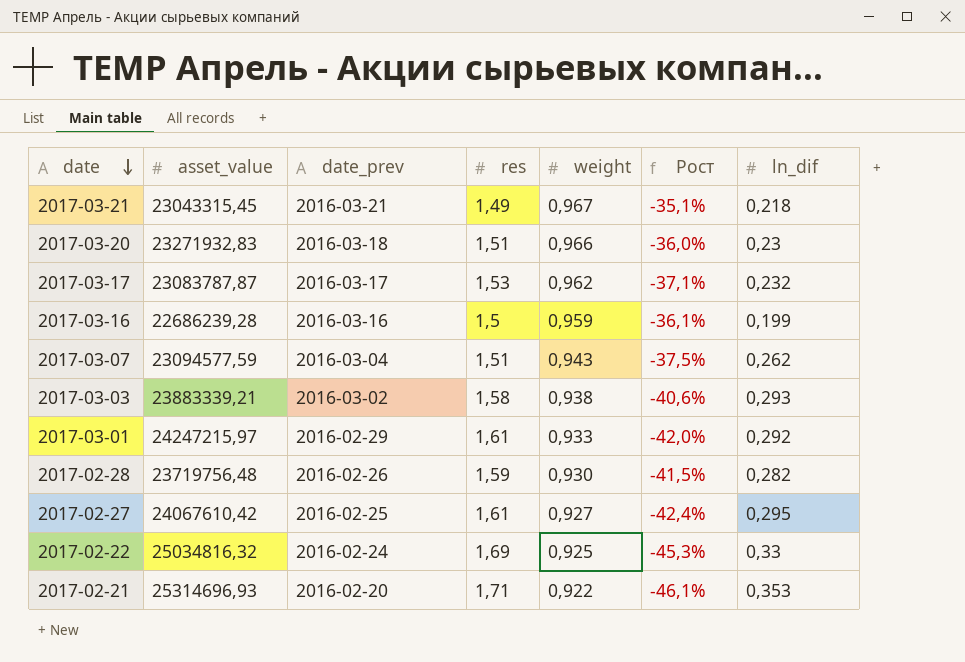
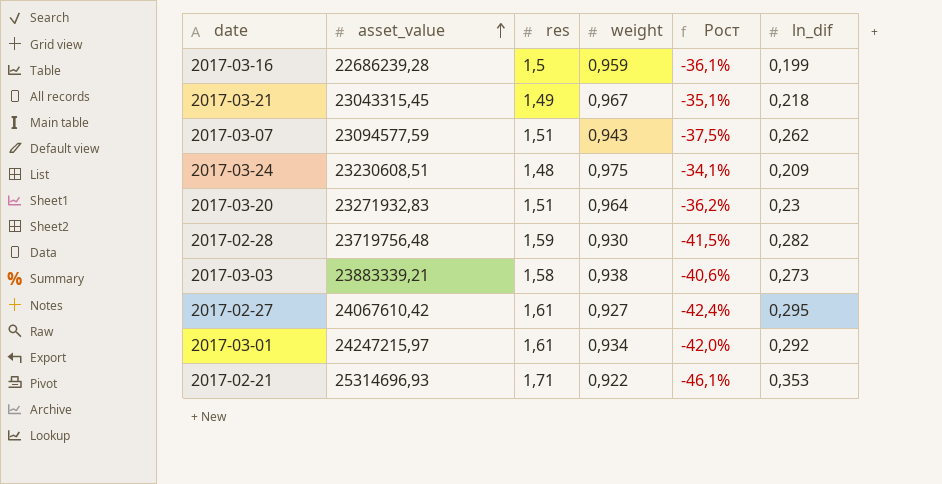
row order: date descending -> asset_value ascending
column date_prev | position: 3 -> none
row 2017-03-17: 23083787,87 | 2016-03-17 | 1,53 | 0,962 | -37,1% | 0,232 -> none
row 2017-02-22: 25034816,32 | 2016-02-24 | 1,69 | 0,925 | -45,3% | 0,33 -> none
row 2017-03-24: none -> 23230608,51 | 1,48 | 0,975 | -34,1% | 0,209
2017-03-20 | weight: 0,966 -> 0,964
2017-03-20 | Рост: -36,0% -> -36,2%
2017-03-03 | ln_dif: 0,293 -> 0,273
2017-03-01 | weight: 0,933 -> 0,934

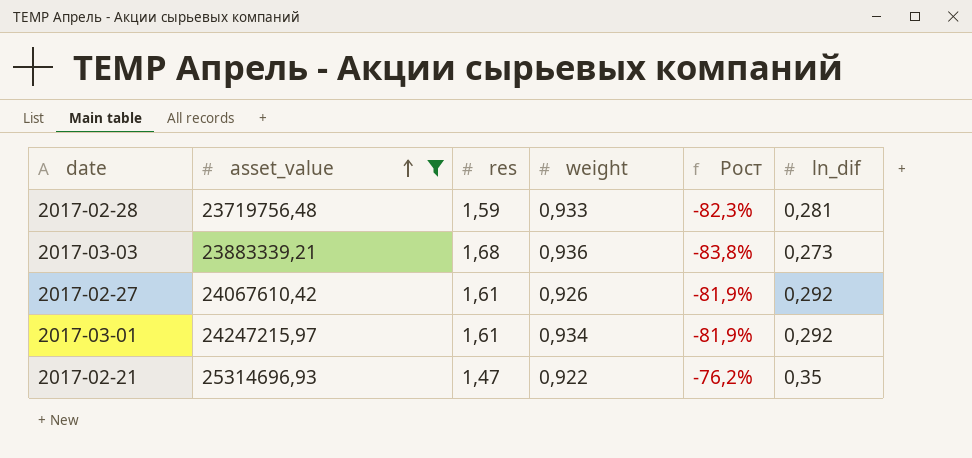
filter: none -> asset_value >= 23719756,48
column Рост | formula: ([weight] - [res]) / [res] -> ([ln_dif] - [res]) / [res]
2017-02-28 | weight: 0,930 -> 0,933
2017-02-28 | ln_dif: 0,282 -> 0,281
2017-03-03 | res: 1,58 -> 1,68
2017-03-03 | weight: 0,938 -> 0,936
2017-02-27 | weight: 0,927 -> 0,926
2017-02-27 | ln_dif: 0,295 -> 0,292
2017-02-21 | res: 1,71 -> 1,47
2017-02-21 | ln_dif: 0,353 -> 0,35

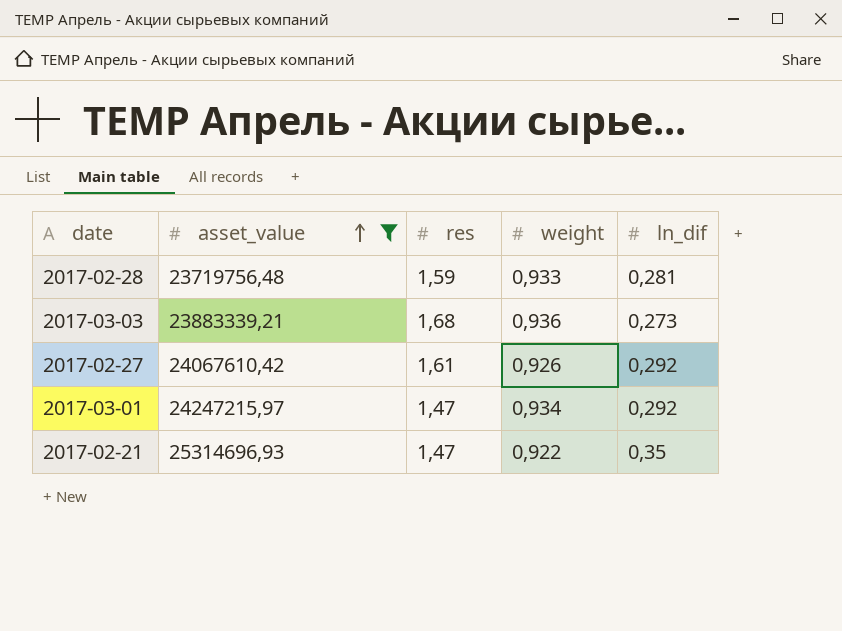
column Рост | formula: ([ln_dif] - [res]) / [res] -> none
2017-03-01 | res: 1,61 -> 1,47

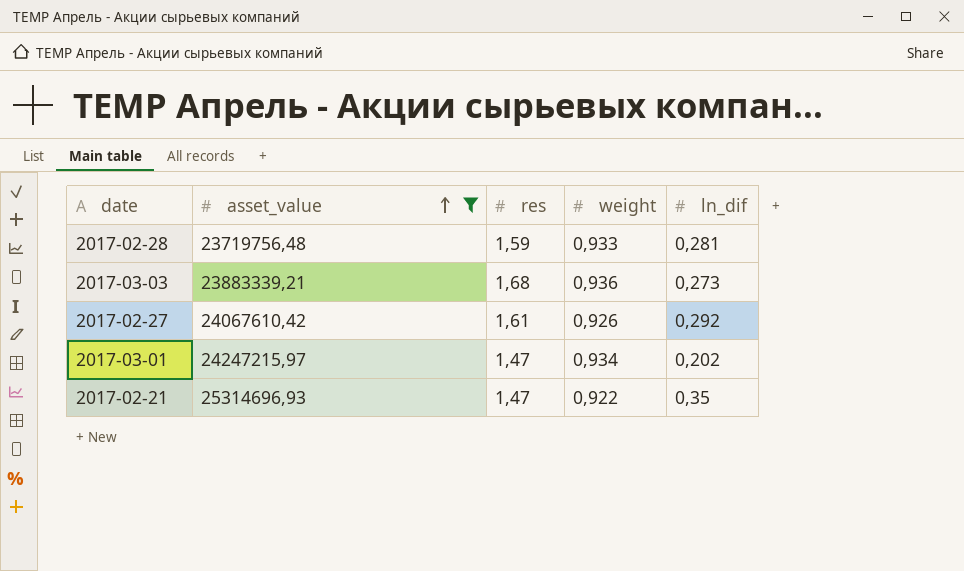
2017-03-01 | ln_dif: 0,292 -> 0,202

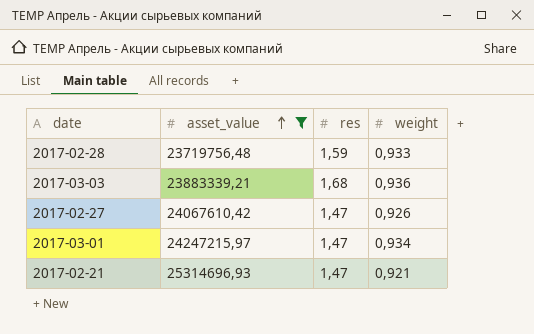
column ln_dif | position: 5 -> none
2017-02-27 | res: 1,61 -> 1,47
2017-02-21 | weight: 0,922 -> 0,921

